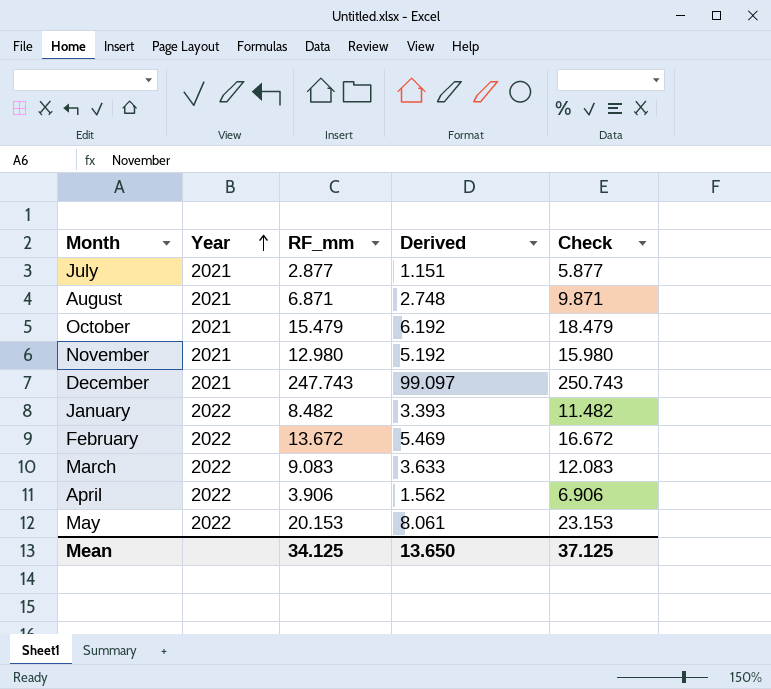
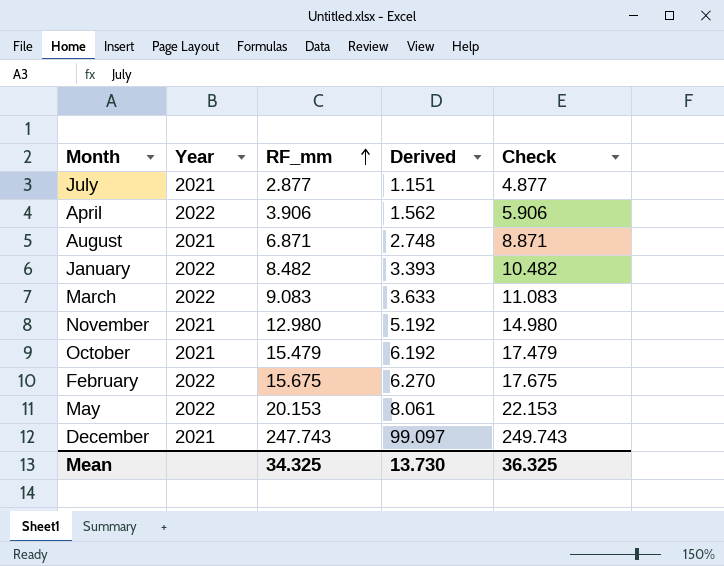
row order: Year ascending -> RF_mm ascending
column Check | formula: [RF_mm] + 3 -> [RF_mm] + 2
February | RF_mm: 13.672 -> 15.675
February | Derived: 5.469 -> 6.270
Mean | RF_mm: 34.125 -> 34.325
Mean | Derived: 13.650 -> 13.730
Mean | Check: 37.125 -> 36.325

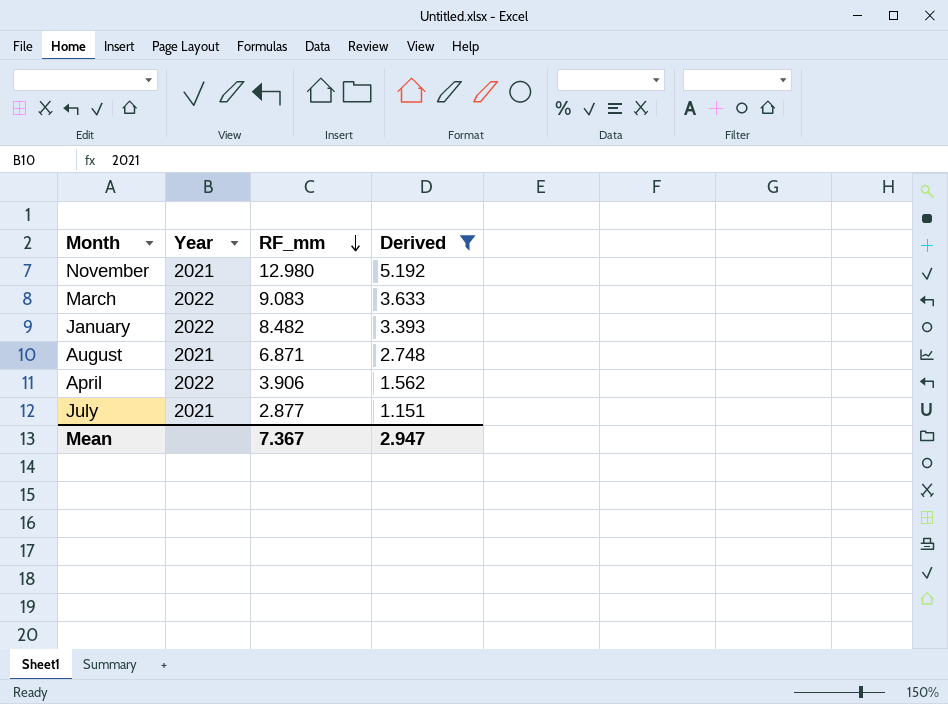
filter: none -> Derived <= 5.192
row order: RF_mm ascending -> RF_mm descending
column Check | formula: [RF_mm] + 2 -> none
Mean | RF_mm: 34.325 -> 7.367
Mean | Derived: 13.730 -> 2.947

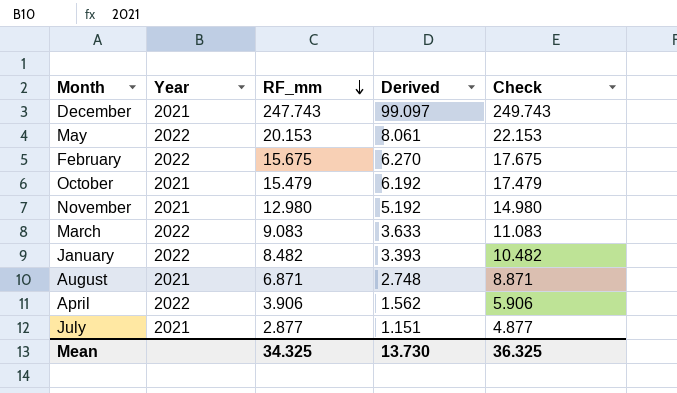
filter: Derived <= 5.192 -> none
column Check | formula: none -> [RF_mm] + 2
Mean | RF_mm: 7.367 -> 34.325
Mean | Derived: 2.947 -> 13.730

